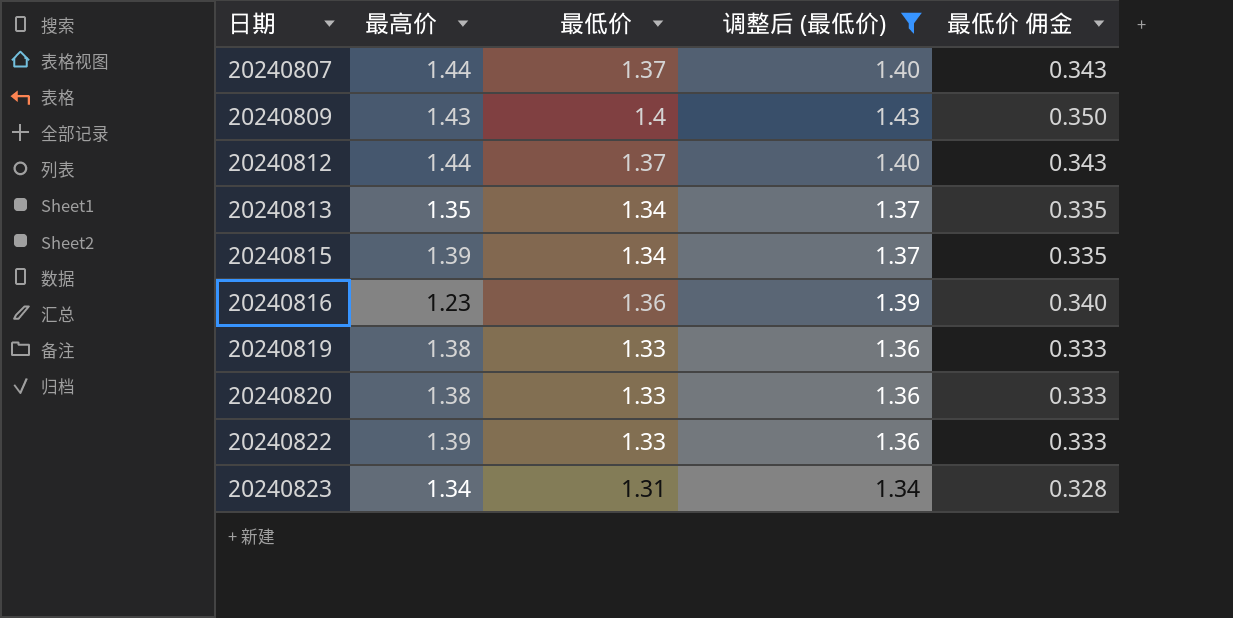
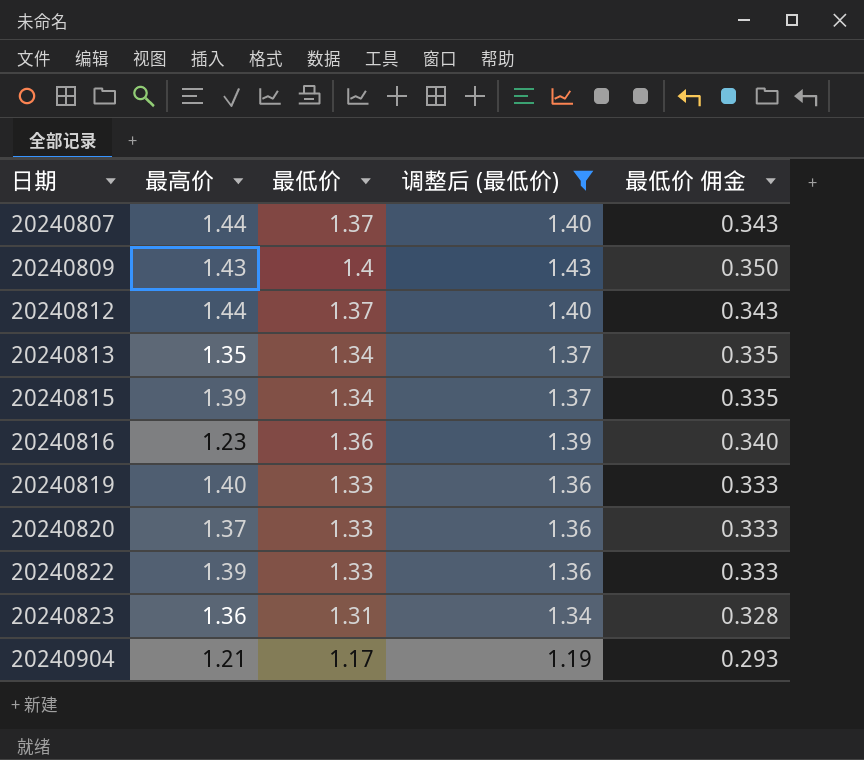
20240819 | 最高价: 1.38 -> 1.40
20240820 | 最高价: 1.38 -> 1.37
20240823 | 最高价: 1.34 -> 1.36
row 20240904: none -> 1.21 | 1.17 | 1.19 | 0.293

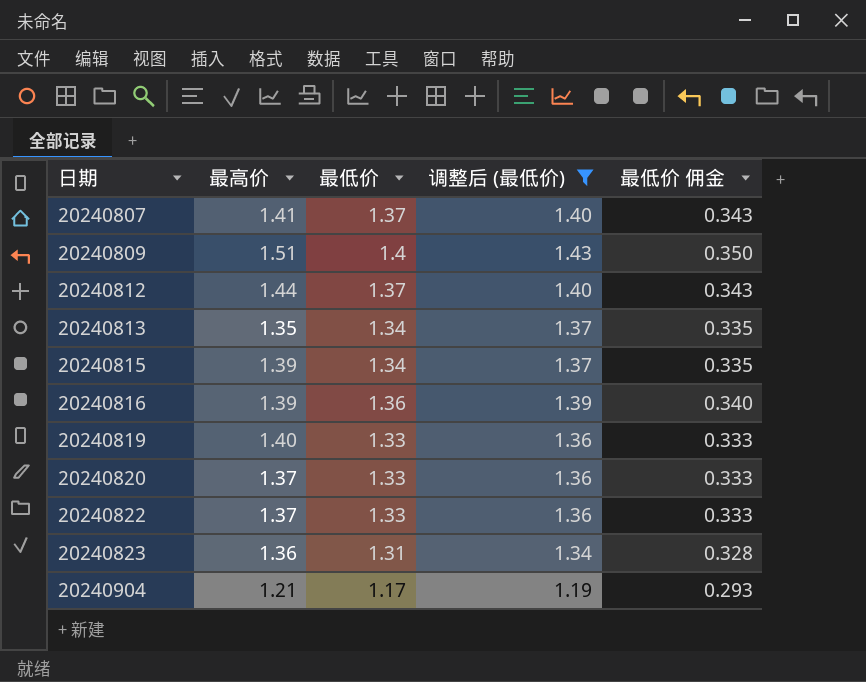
20240807 | 最高价: 1.44 -> 1.41
20240809 | 最高价: 1.43 -> 1.51
20240816 | 最高价: 1.23 -> 1.39
20240822 | 最高价: 1.39 -> 1.37

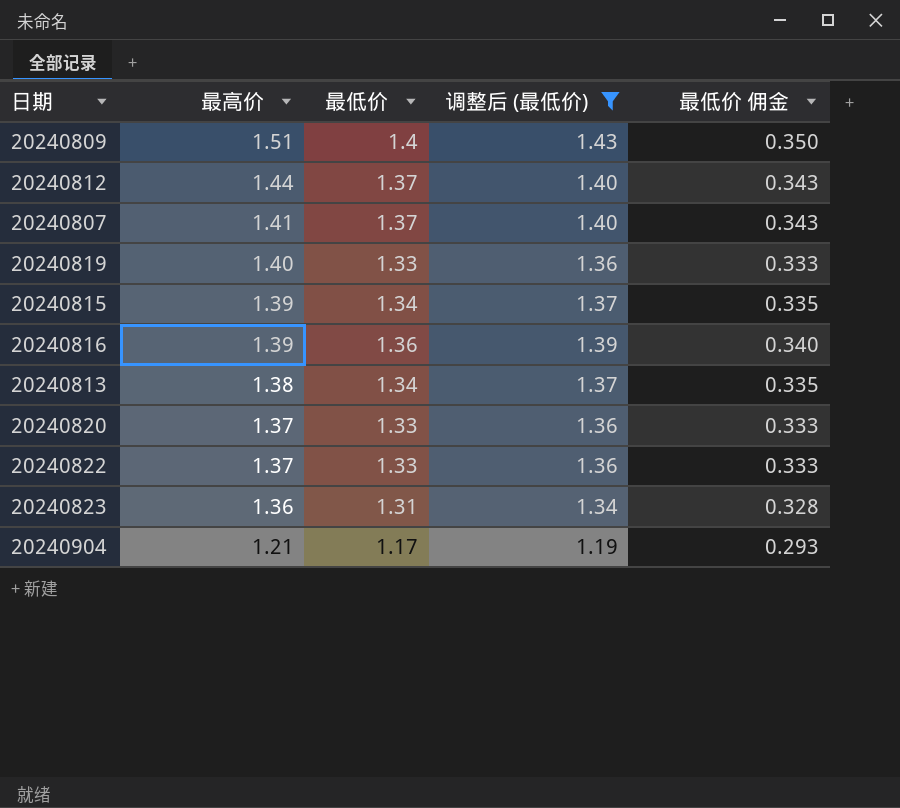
row order: 日期 ascending -> 最高价 descending
20240813 | 最高价: 1.35 -> 1.38

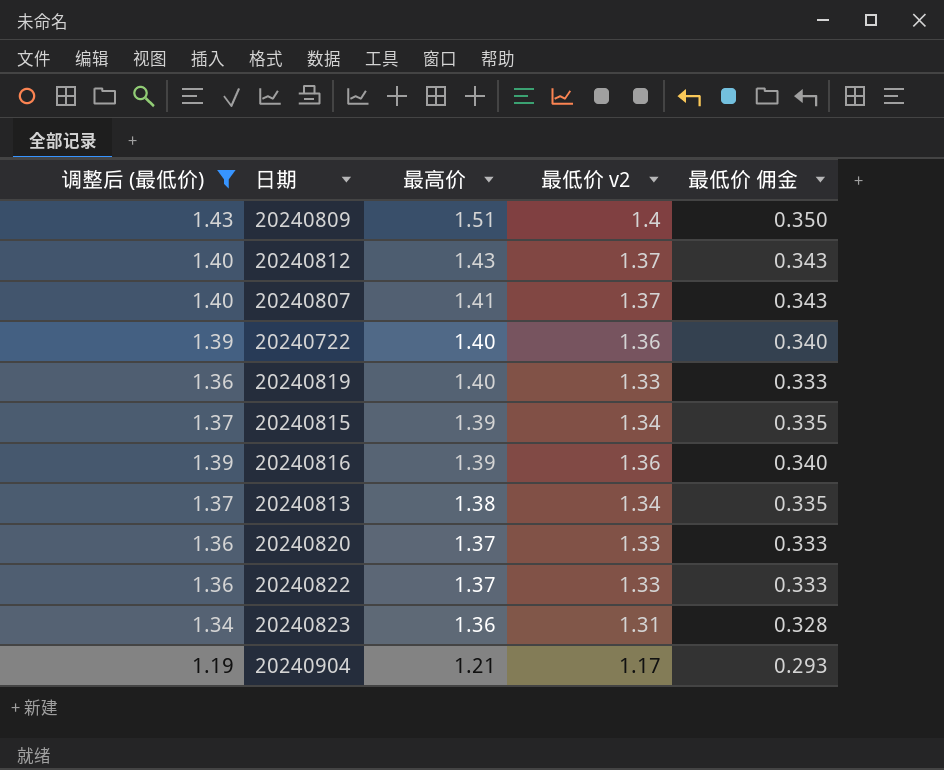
column 调整后 (最低价) | position: 4 -> 1
column name: 最低价 -> 最低价 v2
20240812 | 最高价: 1.44 -> 1.43
row 20240722: none -> 1.39 | 1.40 | 1.36 | 0.340

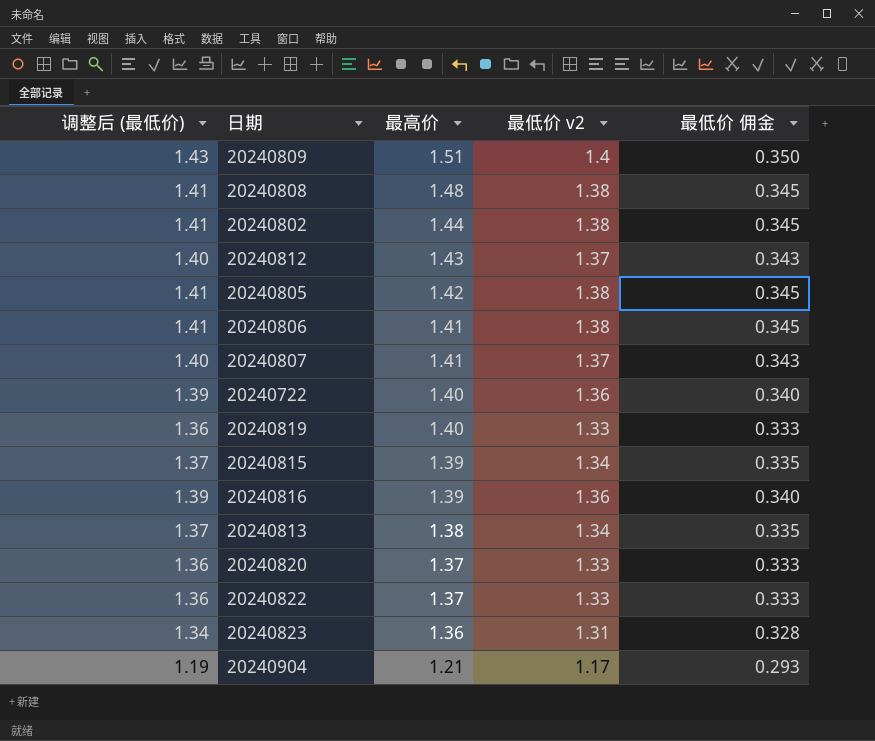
filter: 调整后 (最低价) != 1.41 -> none

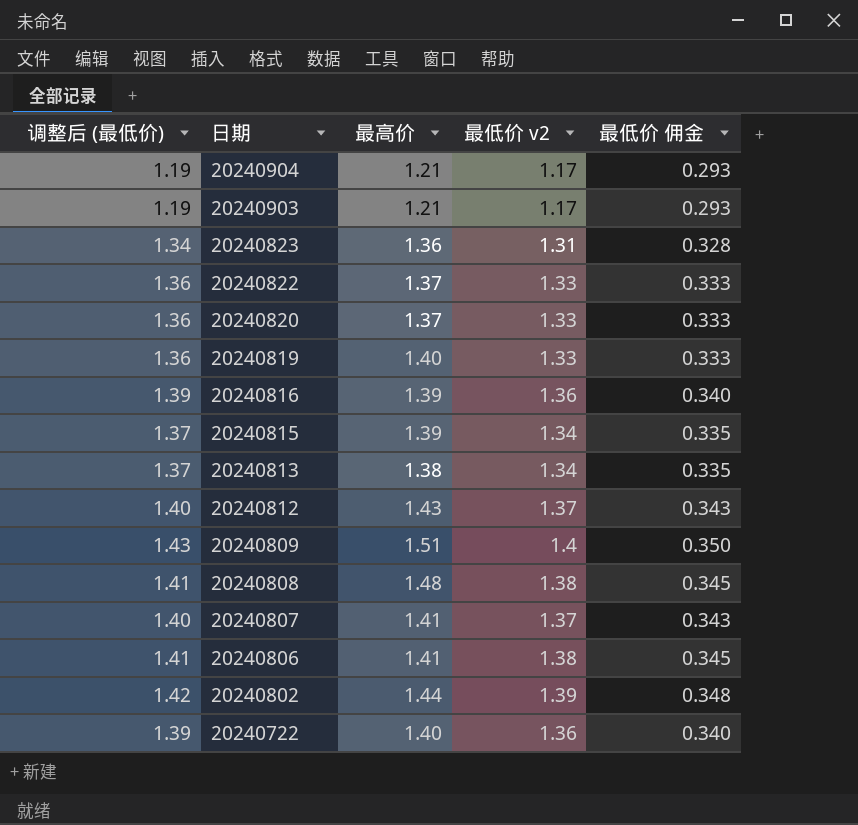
row order: 最高价 descending -> 日期 descending
row 20240805: 1.41 | 1.42 | 1.38 | 0.345 -> none
row 20240903: none -> 1.19 | 1.21 | 1.17 | 0.293
20240802 | 调整后 (最低价): 1.41 -> 1.42
20240802 | 最低价 v2: 1.38 -> 1.39
20240802 | 最低价 佣金: 0.345 -> 0.348

